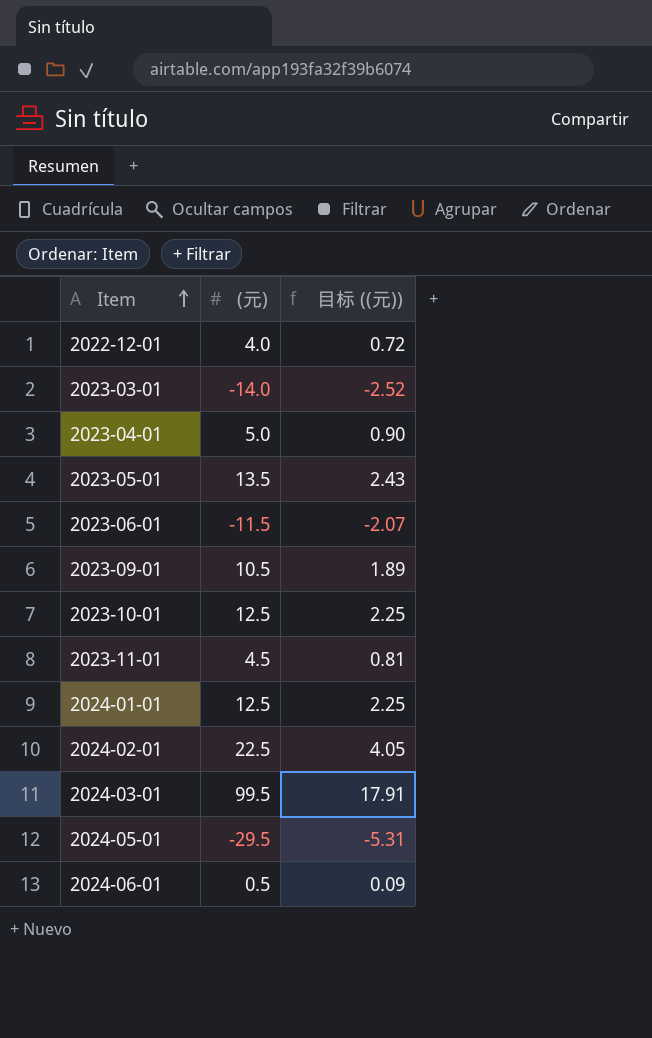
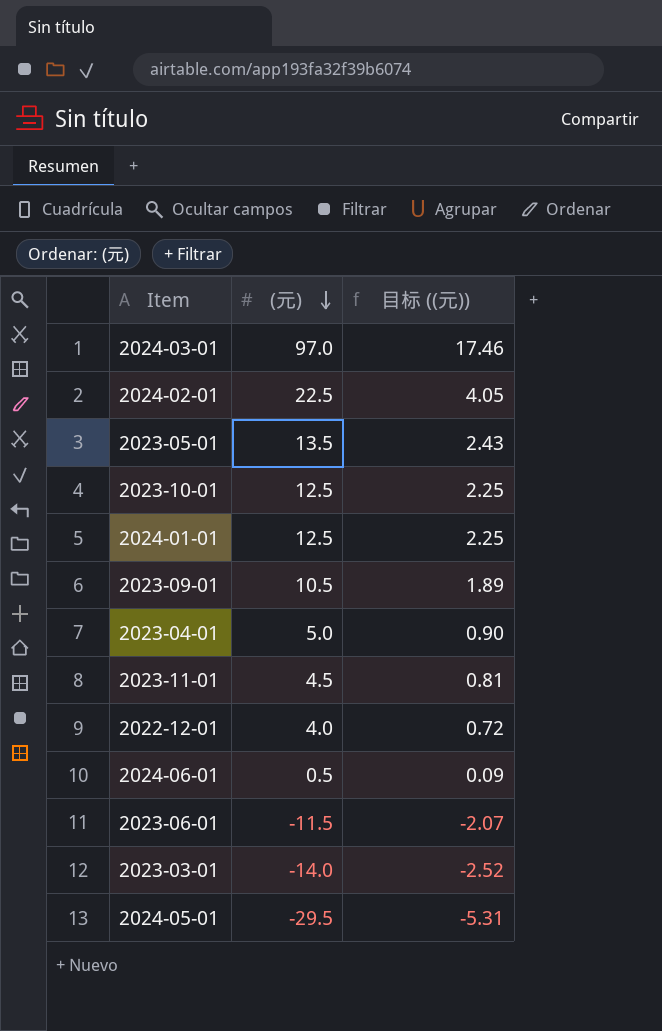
row order: Item ascending -> (元) descending
2024-03-01 | (元): 99.5 -> 97.0
2024-03-01 | 目标 ((元)): 17.91 -> 17.46

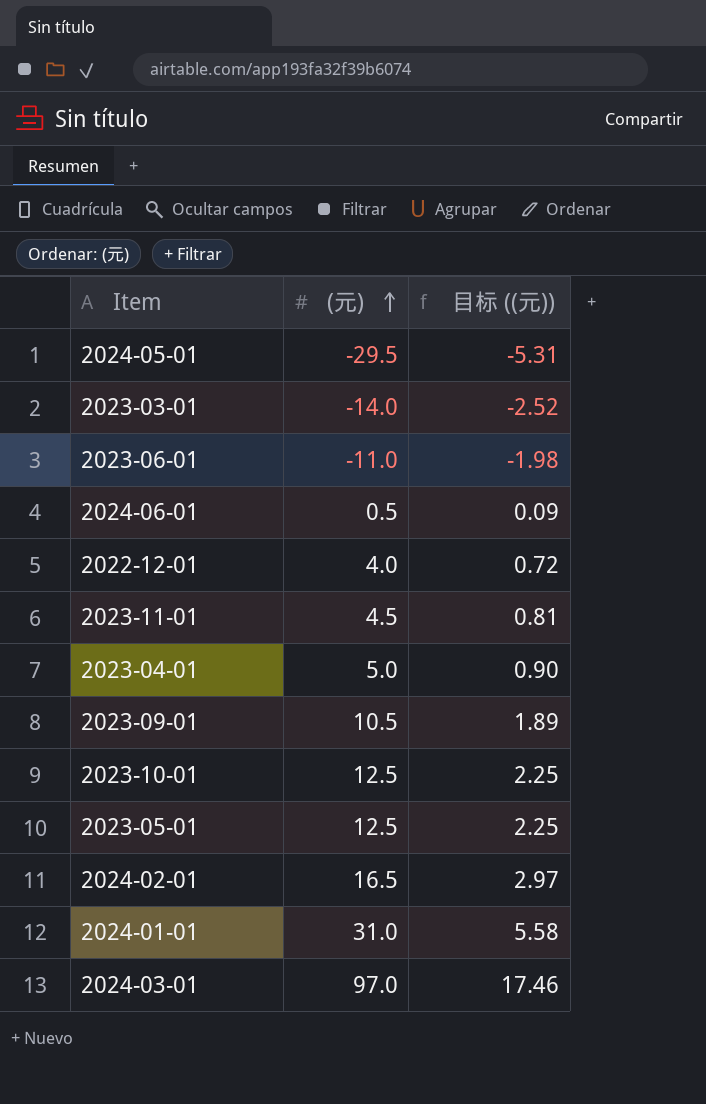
row order: (元) descending -> (元) ascending
2023-06-01 | (元): -11.5 -> -11.0
2023-06-01 | 目标 ((元)): -2.07 -> -1.98
2023-05-01 | (元): 13.5 -> 12.5
2023-05-01 | 目标 ((元)): 2.43 -> 2.25
2024-02-01 | (元): 22.5 -> 16.5
2024-02-01 | 目标 ((元)): 4.05 -> 2.97
2024-01-01 | (元): 12.5 -> 31.0
2024-01-01 | 目标 ((元)): 2.25 -> 5.58

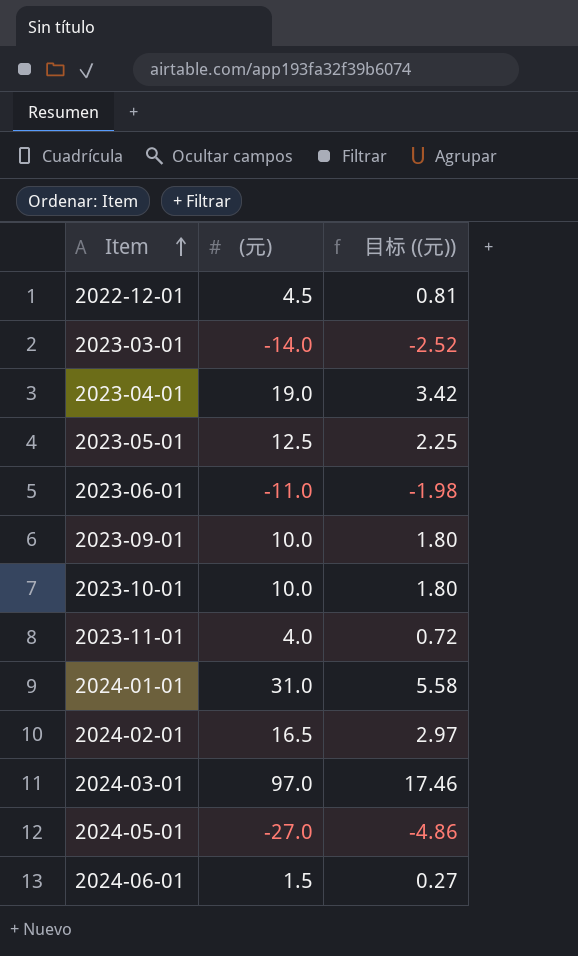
row order: (元) ascending -> Item ascending
2022-12-01 | (元): 4.0 -> 4.5
2022-12-01 | 目标 ((元)): 0.72 -> 0.81
2023-04-01 | (元): 5.0 -> 19.0
2023-04-01 | 目标 ((元)): 0.90 -> 3.42
2023-09-01 | (元): 10.5 -> 10.0
2023-09-01 | 目标 ((元)): 1.89 -> 1.80
2023-10-01 | (元): 12.5 -> 10.0
2023-10-01 | 目标 ((元)): 2.25 -> 1.80
2023-11-01 | (元): 4.5 -> 4.0
2023-11-01 | 目标 ((元)): 0.81 -> 0.72
2024-05-01 | (元): -29.5 -> -27.0
2024-05-01 | 目标 ((元)): -5.31 -> -4.86
2024-06-01 | (元): 0.5 -> 1.5
2024-06-01 | 目标 ((元)): 0.09 -> 0.27

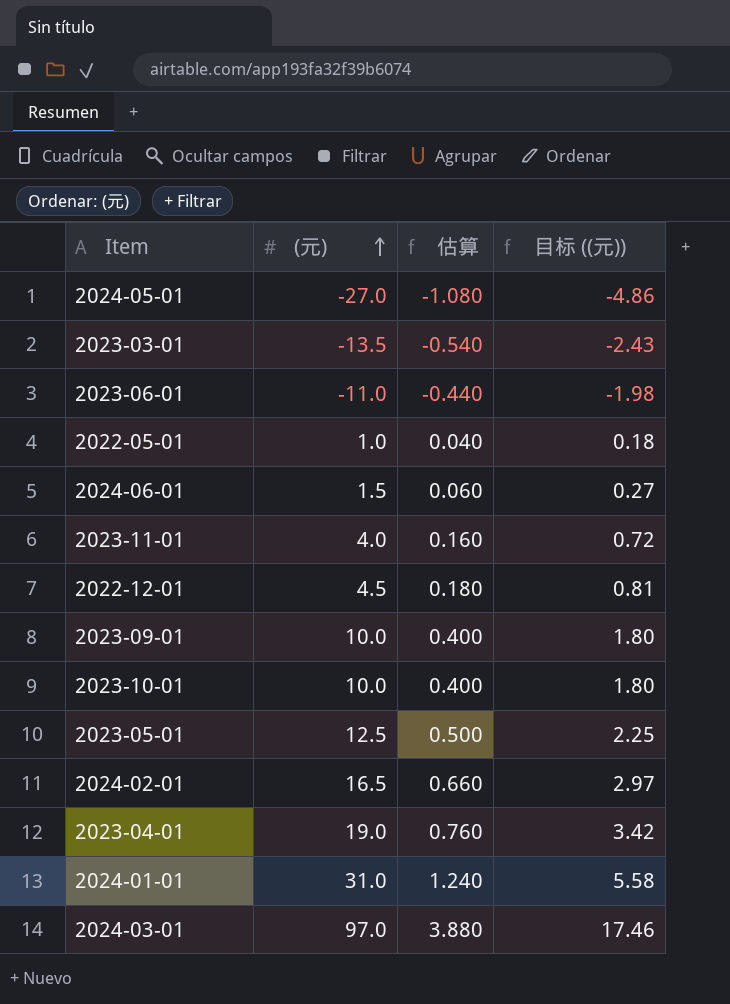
row order: Item ascending -> (元) ascending
column 估算 | formula: none -> [(元)] * 0.04
2023-03-01 | (元): -14.0 -> -13.5
2023-03-01 | 目标 ((元)): -2.52 -> -2.43
row 2022-05-01: none -> 1.0 | 0.040 | 0.18

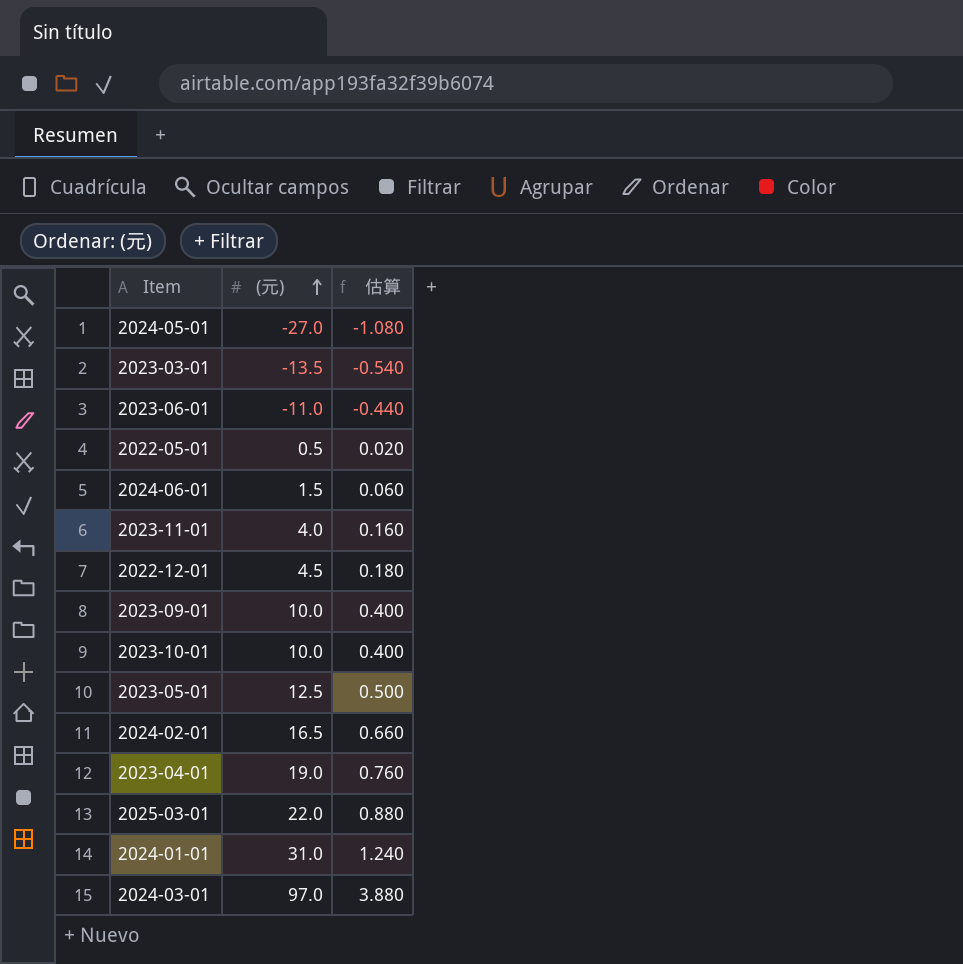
column 目标 ((元)) | formula: [(元)] * 0.18 -> none
2022-05-01 | (元): 1.0 -> 0.5
2022-05-01 | 估算: 0.040 -> 0.020
row 2025-03-01: none -> 22.0 | 0.880

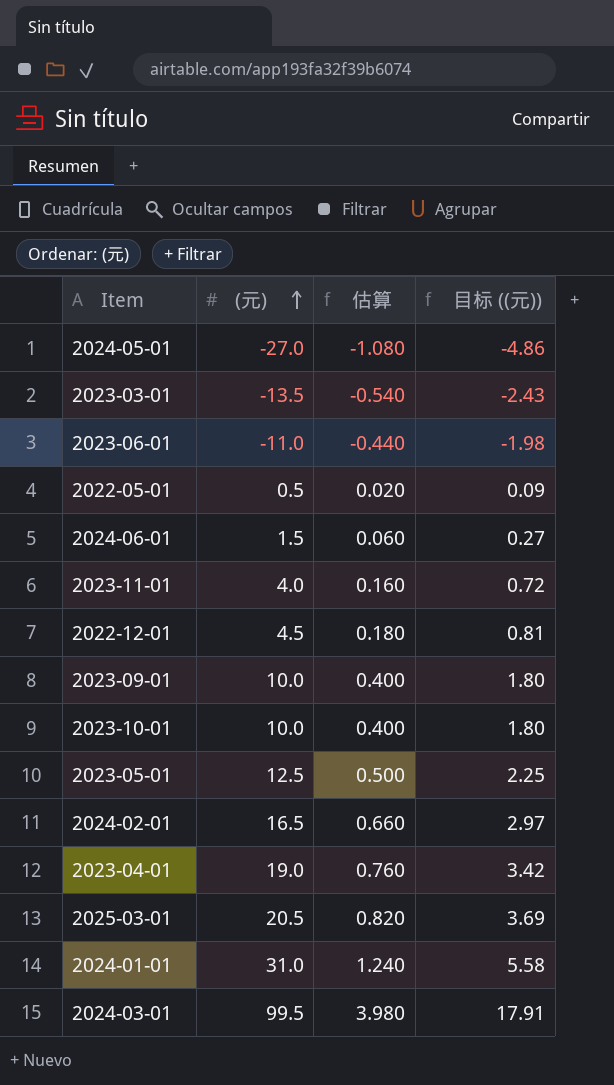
column 目标 ((元)) | formula: none -> [(元)] * 0.18
2025-03-01 | (元): 22.0 -> 20.5
2025-03-01 | 估算: 0.880 -> 0.820
2024-03-01 | (元): 97.0 -> 99.5
2024-03-01 | 估算: 3.880 -> 3.980

